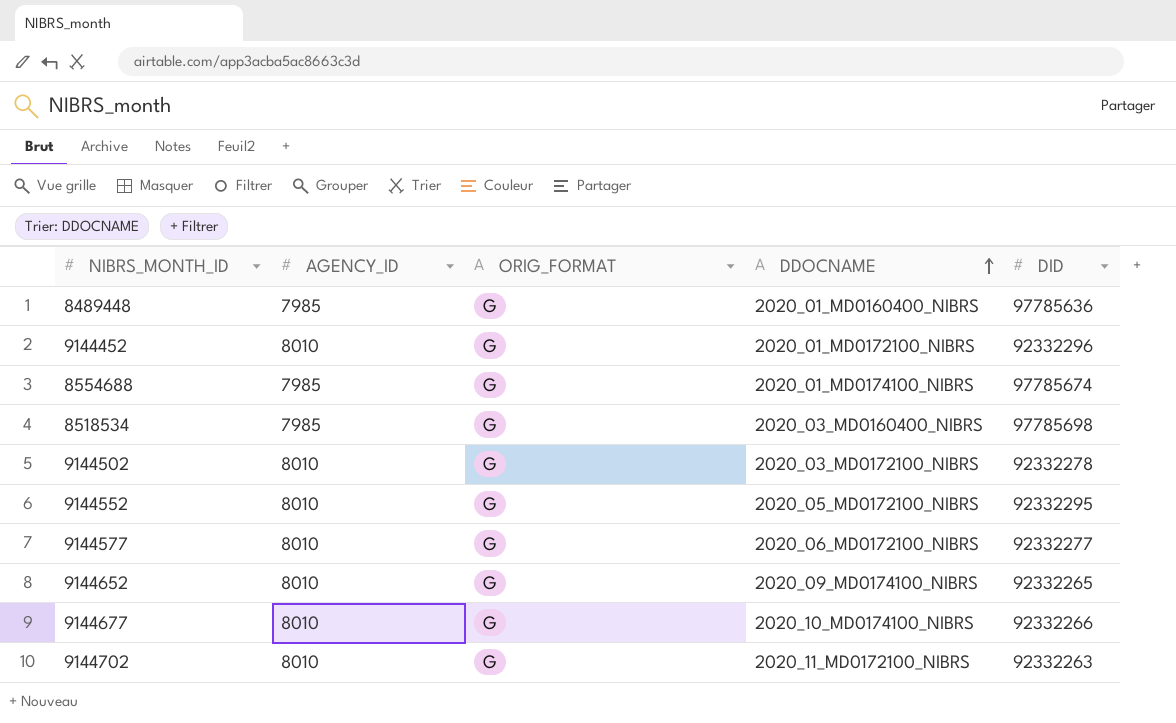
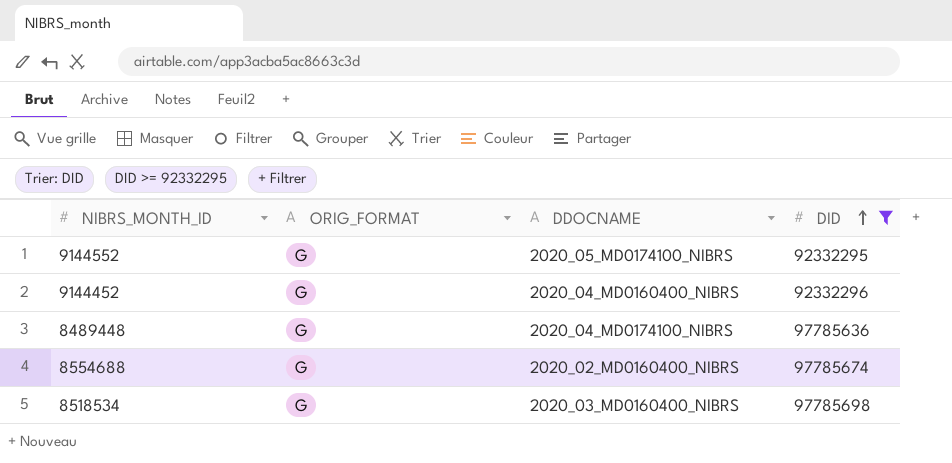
filter: none -> DID >= 92332295
row order: DDOCNAME ascending -> DID ascending
column AGENCY_ID | position: 2 -> none
9144552 | DDOCNAME: 2020_05_MD0172100_NIBRS -> 2020_05_MD0174100_NIBRS
9144452 | DDOCNAME: 2020_01_MD0172100_NIBRS -> 2020_04_MD0160400_NIBRS
8489448 | DDOCNAME: 2020_01_MD0160400_NIBRS -> 2020_04_MD0174100_NIBRS
8554688 | DDOCNAME: 2020_01_MD0174100_NIBRS -> 2020_02_MD0160400_NIBRS

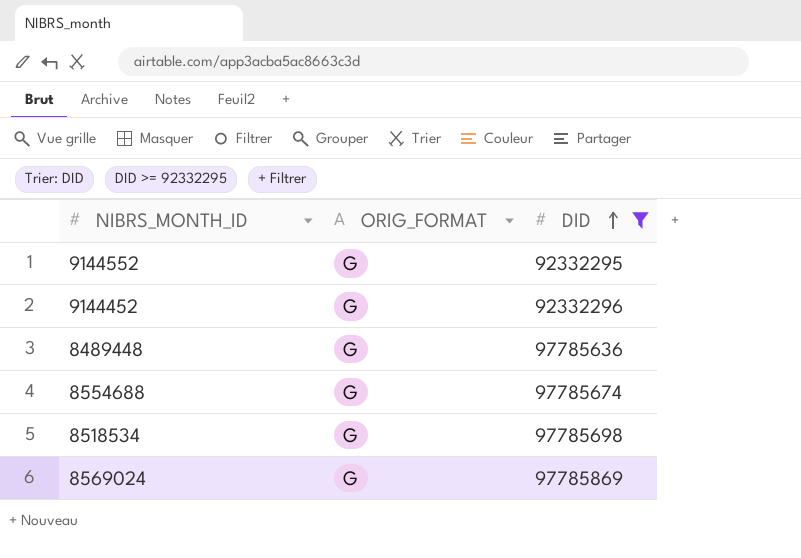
column DDOCNAME | position: 3 -> none
row 8569024: none -> G | 97785869

